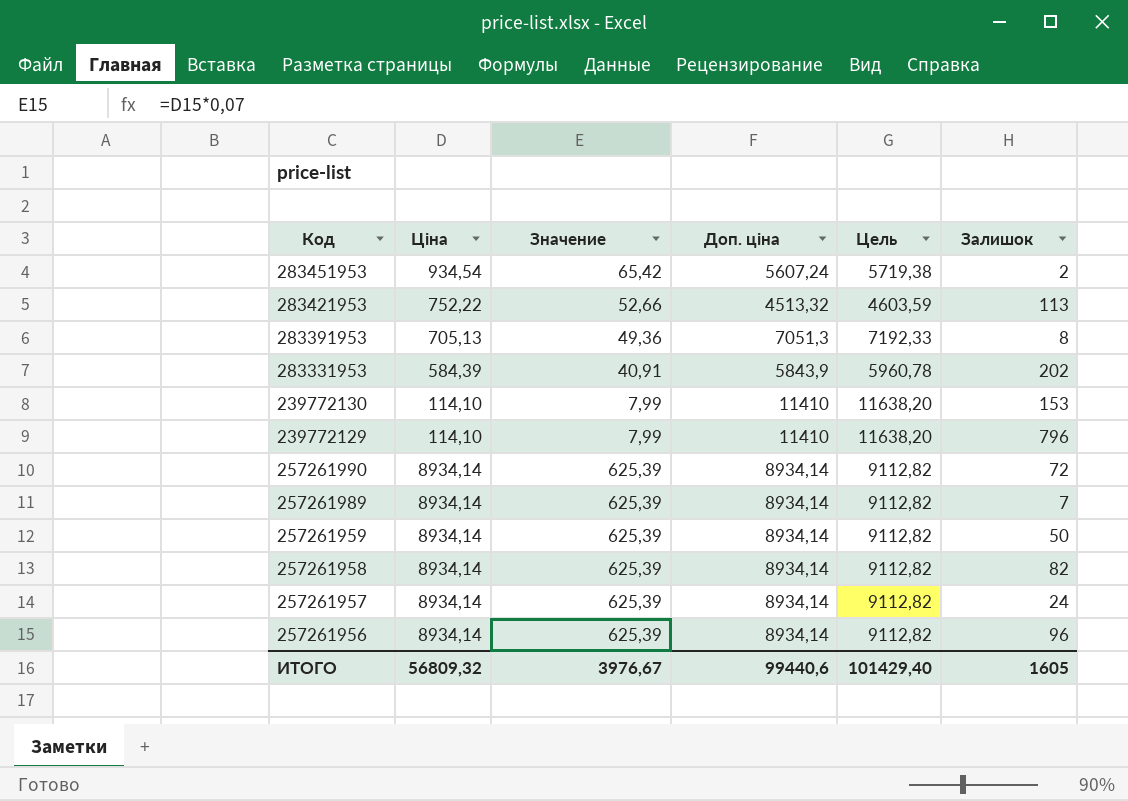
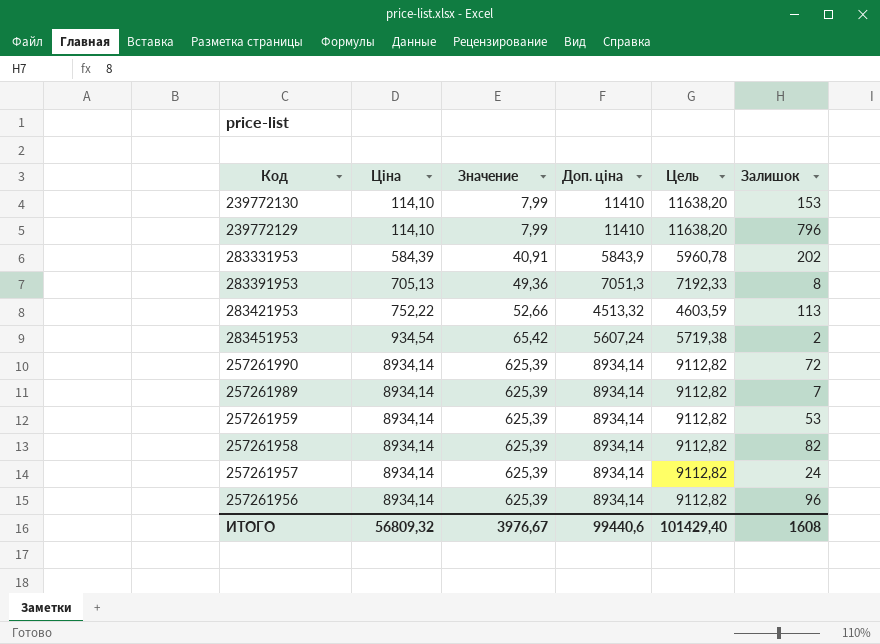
row order: none -> Ціна ascending
257261959 | Залишок: 50 -> 53
ИТОГО | Залишок: 1605 -> 1608

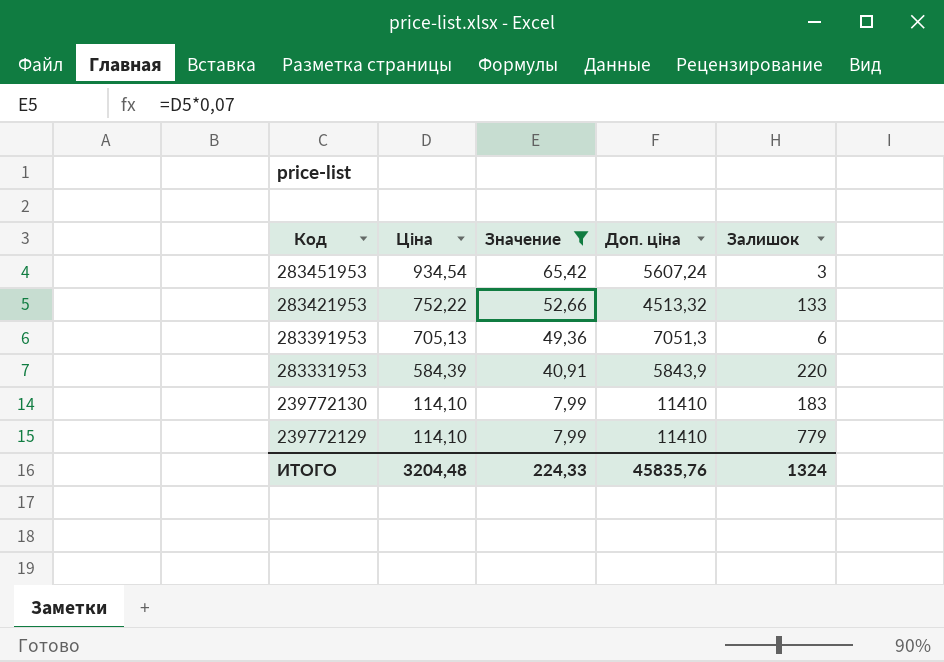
filter: none -> Значение != 625,39
row order: Ціна ascending -> Код descending
column Цель | formula: [Доп. ціна] * 1,02 -> none
283451953 | Залишок: 2 -> 3
283421953 | Залишок: 113 -> 133
283391953 | Залишок: 8 -> 6
283331953 | Залишок: 202 -> 220
239772130 | Залишок: 153 -> 183
239772129 | Залишок: 796 -> 779
ИТОГО | Ціна: 56809,32 -> 3204,48
ИТОГО | Значение: 3976,67 -> 224,33
ИТОГО | Доп. ціна: 99440,6 -> 45835,76
ИТОГО | Залишок: 1608 -> 1324

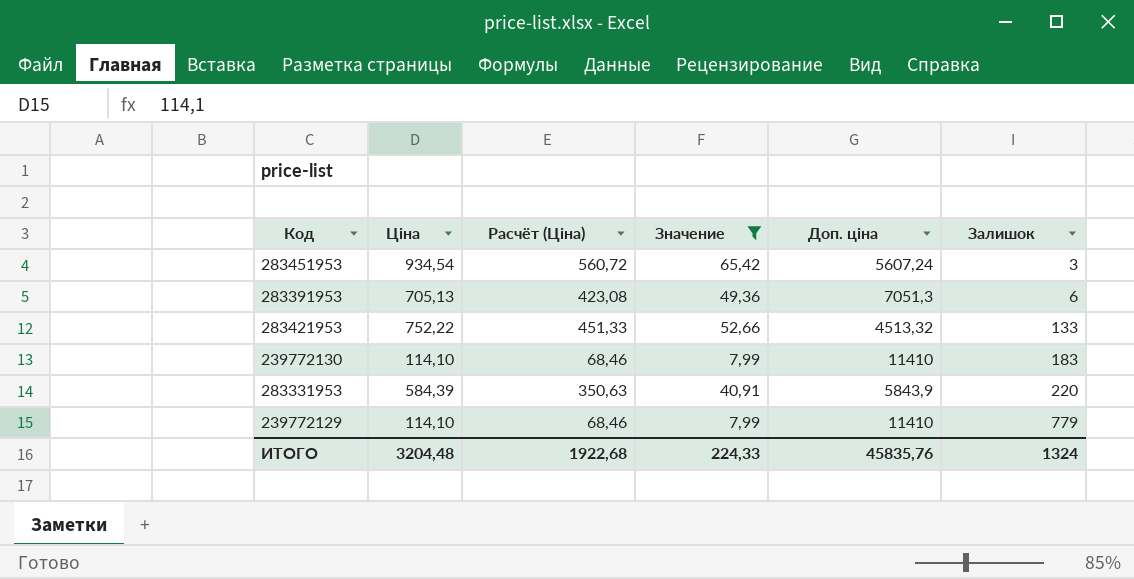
row order: Код descending -> Залишок ascending
column Расчёт (Ціна) | formula: none -> [Ціна] * 0,6

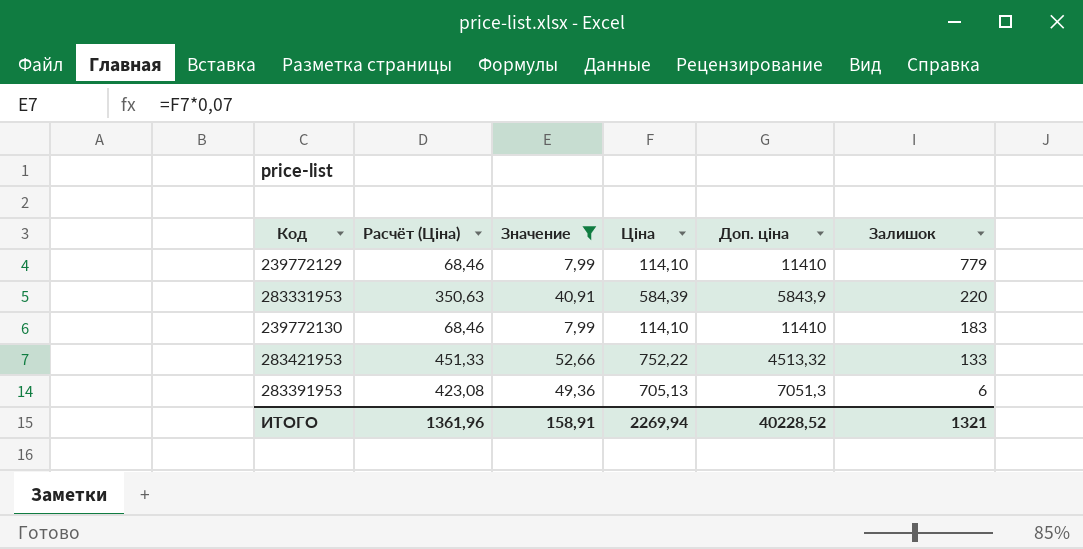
row order: Залишок ascending -> Залишок descending
column Ціна | position: 2 -> 4
row 283451953: 934,54 | 560,72 | 65,42 | 5607,24 | 3 -> none
ИТОГО | Расчёт (Ціна): 1922,68 -> 1361,96
ИТОГО | Значение: 224,33 -> 158,91
ИТОГО | Ціна: 3204,48 -> 2269,94
ИТОГО | Доп. ціна: 45835,76 -> 40228,52
ИТОГО | Залишок: 1324 -> 1321

